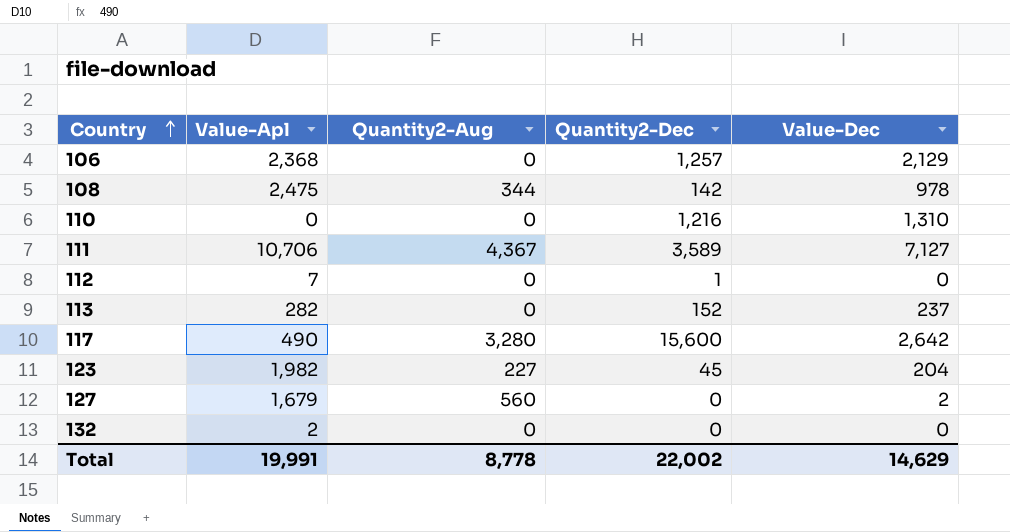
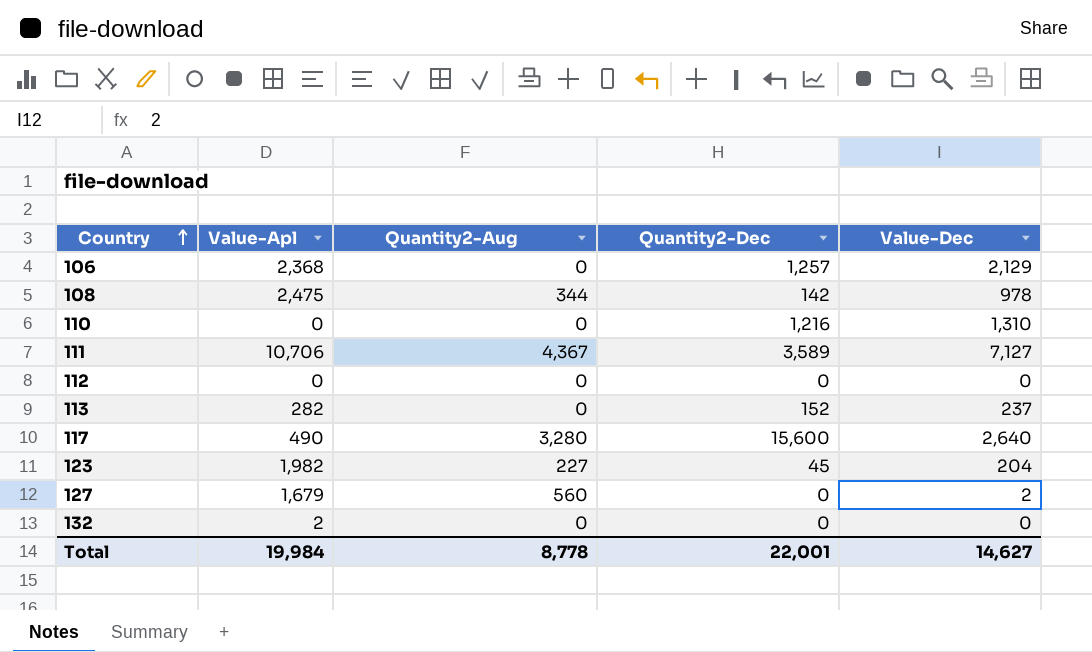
112 | Value-Apl: 7 -> 0
112 | Quantity2-Dec: 1 -> 0
117 | Value-Dec: 2,642 -> 2,640
Total | Value-Apl: 19,991 -> 19,984
Total | Quantity2-Dec: 22,002 -> 22,001
Total | Value-Dec: 14,629 -> 14,627

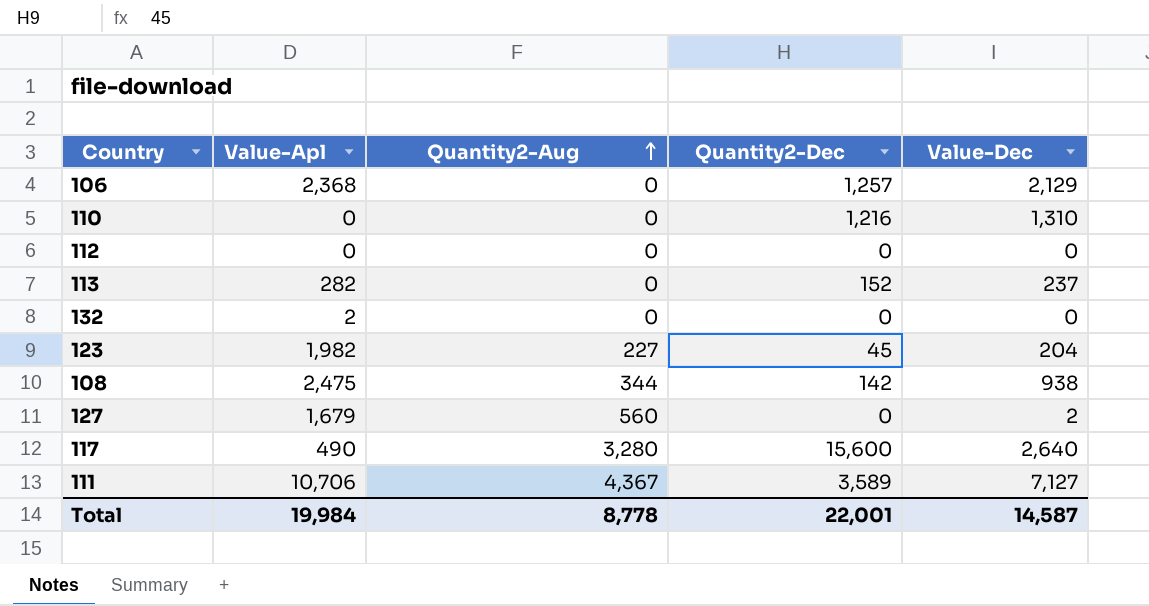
row order: Country ascending -> Quantity2-Aug ascending
108 | Value-Dec: 978 -> 938
Total | Value-Dec: 14,627 -> 14,587

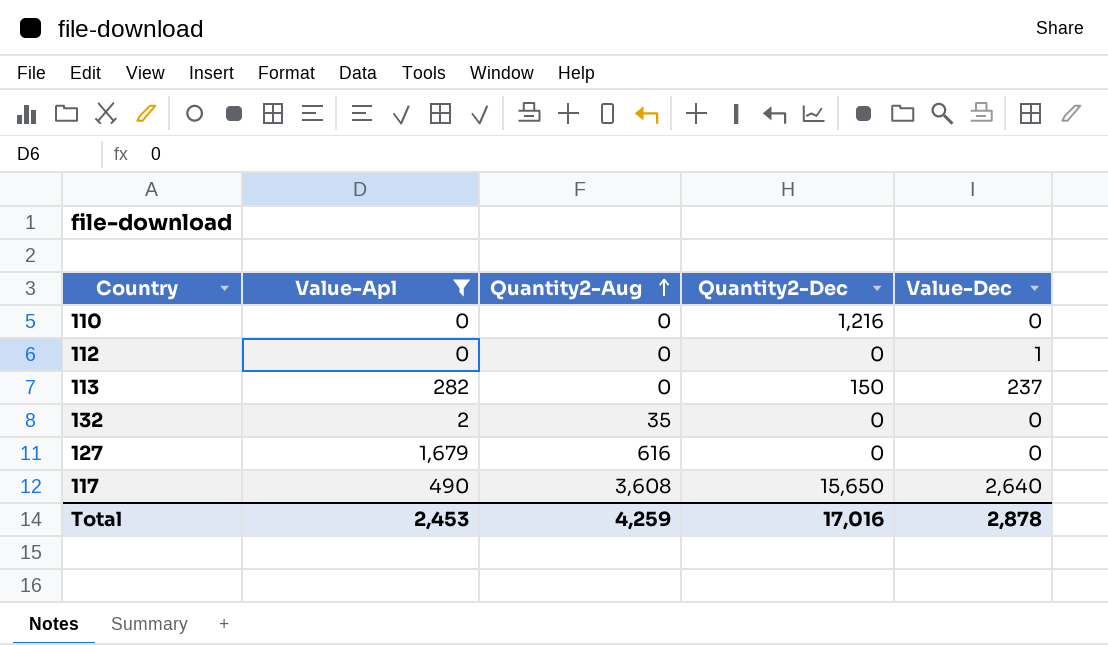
filter: none -> Value-Apl <= 1,679
110 | Value-Dec: 1,310 -> 0
112 | Value-Dec: 0 -> 1
113 | Quantity2-Dec: 152 -> 150
132 | Quantity2-Aug: 0 -> 35
127 | Quantity2-Aug: 560 -> 616
127 | Value-Dec: 2 -> 0
117 | Quantity2-Aug: 3,280 -> 3,608
117 | Quantity2-Dec: 15,600 -> 15,650
Total | Value-Apl: 19,984 -> 2,453
Total | Quantity2-Aug: 8,778 -> 4,259
Total | Quantity2-Dec: 22,001 -> 17,016
Total | Value-Dec: 14,587 -> 2,878

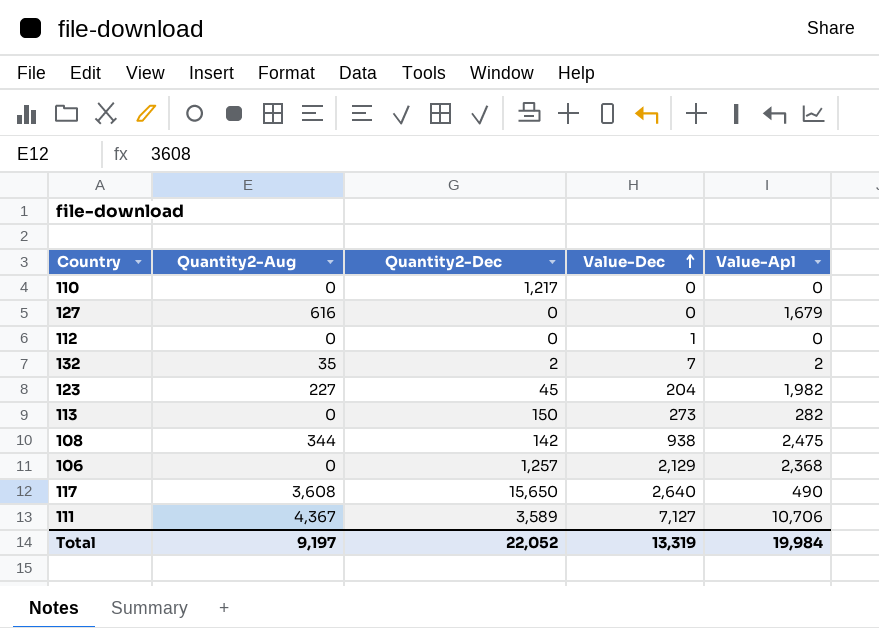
filter: Value-Apl <= 1,679 -> none
row order: Quantity2-Aug ascending -> Value-Dec ascending
column Value-Apl | position: 2 -> 5
110 | Quantity2-Dec: 1,216 -> 1,217
132 | Quantity2-Dec: 0 -> 2
132 | Value-Dec: 0 -> 7
113 | Value-Dec: 237 -> 273
Total | Quantity2-Aug: 4,259 -> 9,197
Total | Quantity2-Dec: 17,016 -> 22,052
Total | Value-Dec: 2,878 -> 13,319
Total | Value-Apl: 2,453 -> 19,984

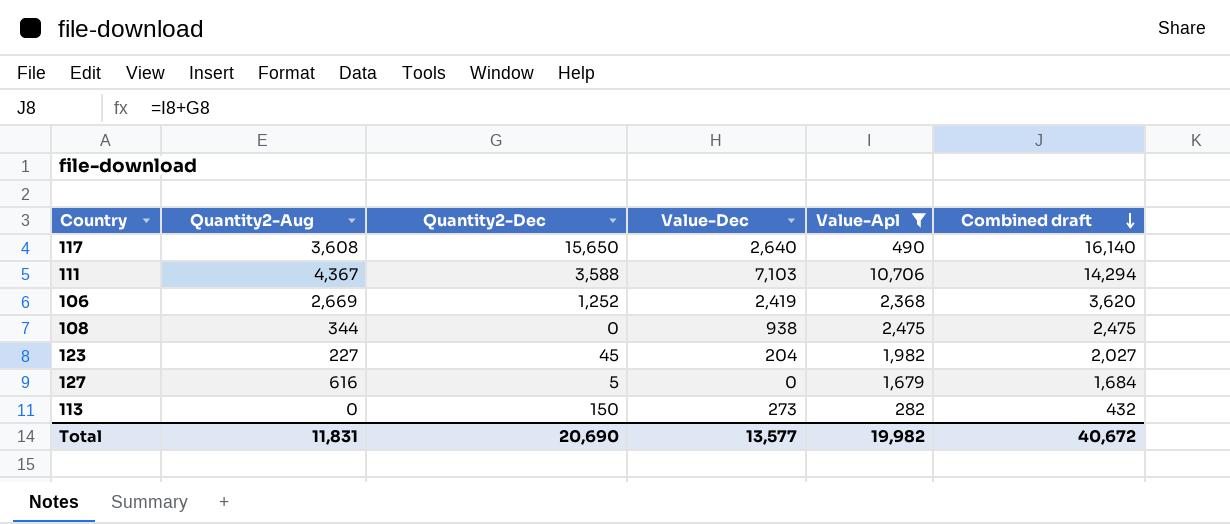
filter: none -> Value-Apl >= 282
row order: Value-Dec ascending -> Combined draft descending
column Combined draft | formula: none -> [Quantity2-Dec] + [Value-Apl]
111 | Quantity2-Dec: 3,589 -> 3,588
111 | Value-Dec: 7,127 -> 7,103
106 | Quantity2-Aug: 0 -> 2,669
106 | Quantity2-Dec: 1,257 -> 1,252
106 | Value-Dec: 2,129 -> 2,419
108 | Quantity2-Dec: 142 -> 0
127 | Quantity2-Dec: 0 -> 5
Total | Quantity2-Aug: 9,197 -> 11,831
Total | Quantity2-Dec: 22,052 -> 20,690
Total | Value-Dec: 13,319 -> 13,577
Total | Value-Apl: 19,984 -> 19,982

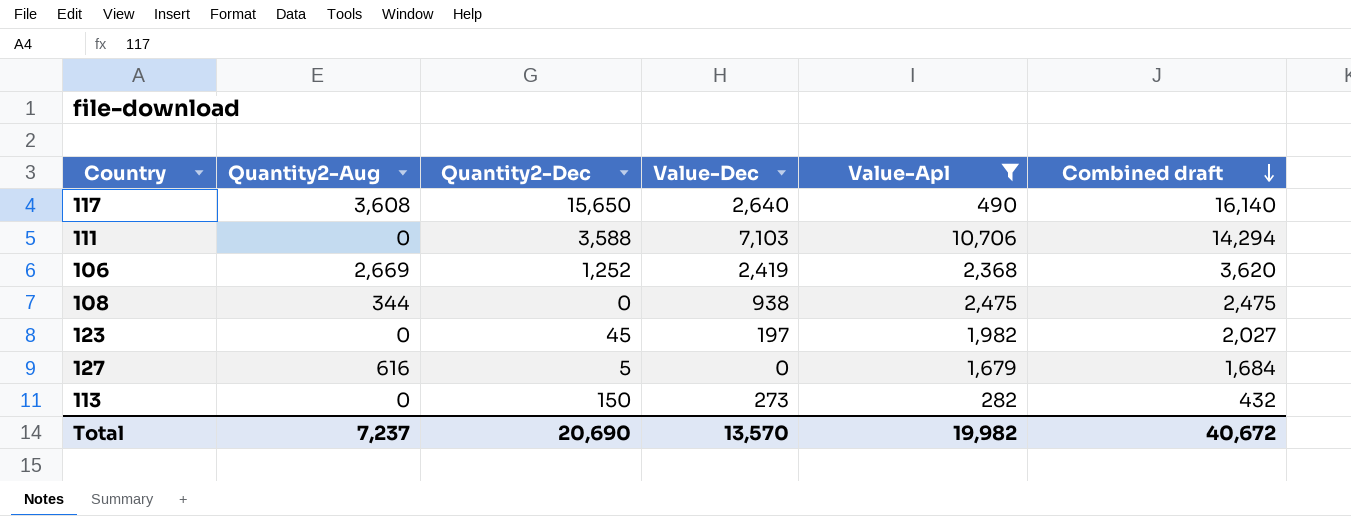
111 | Quantity2-Aug: 4,367 -> 0
123 | Quantity2-Aug: 227 -> 0
123 | Value-Dec: 204 -> 197
Total | Quantity2-Aug: 11,831 -> 7,237
Total | Value-Dec: 13,577 -> 13,570

